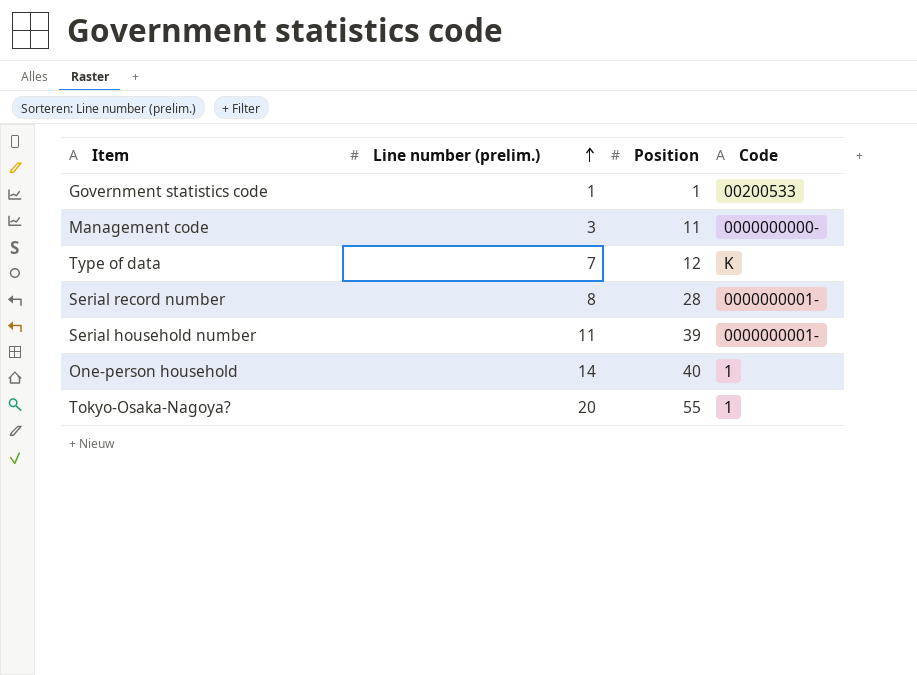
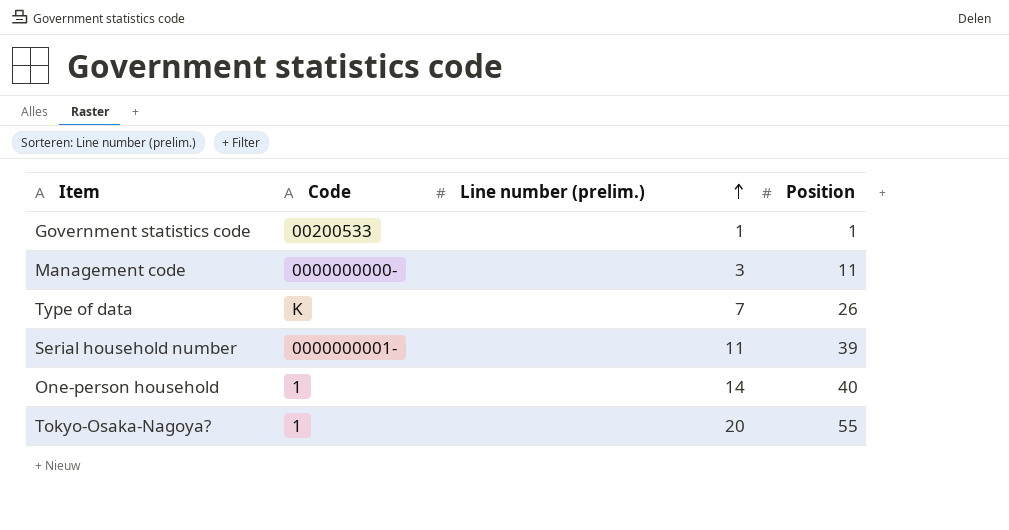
column Code | position: 4 -> 2
row Serial record number: 8 | 28 | 0000000001- -> none
Type of data | Position: 12 -> 26

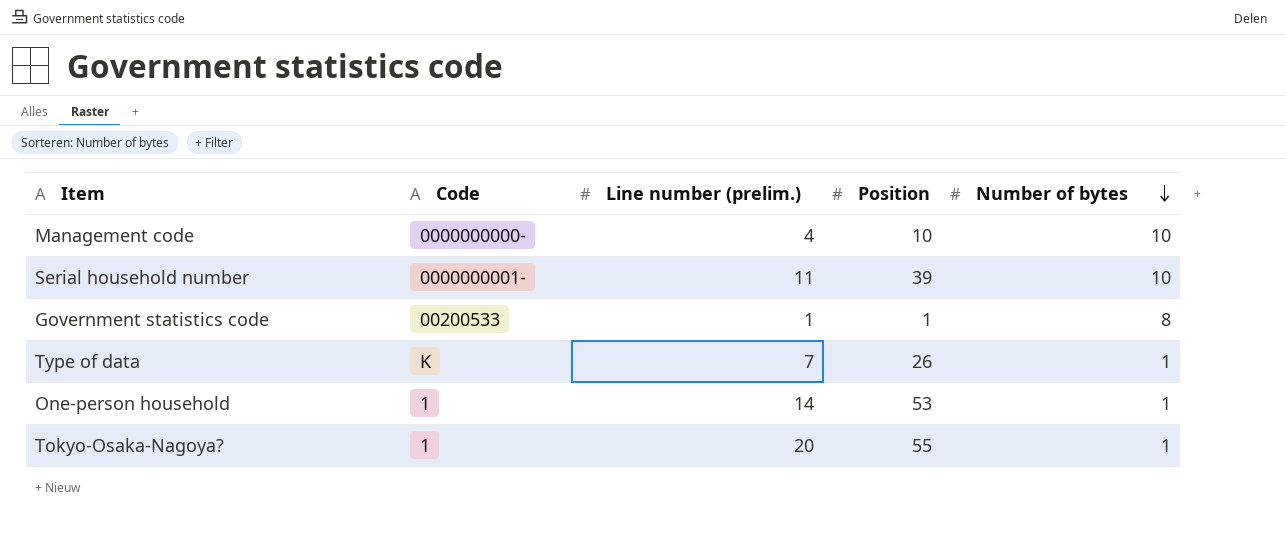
row order: Line number (prelim.) ascending -> Number of bytes descending
column Number of bytes | position: none -> 5
Management code | Line number (prelim.): 3 -> 4
Management code | Position: 11 -> 10
One-person household | Position: 40 -> 53

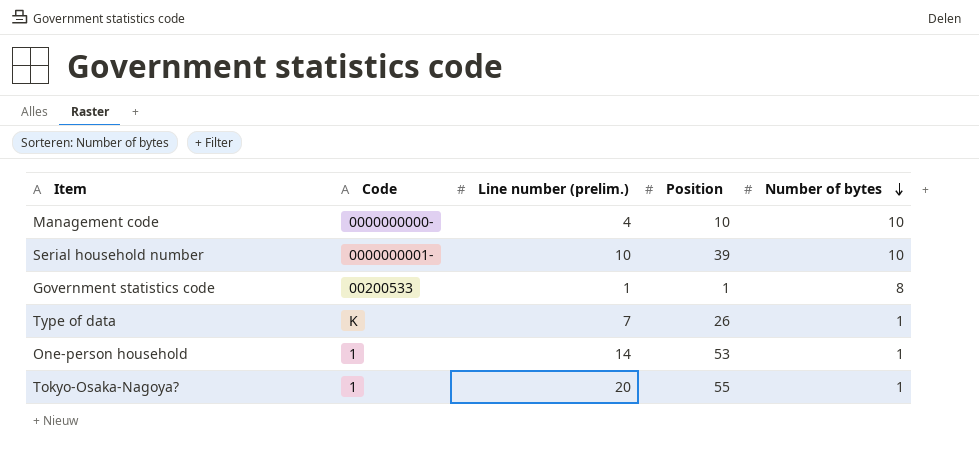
Serial household number | Line number (prelim.): 11 -> 10

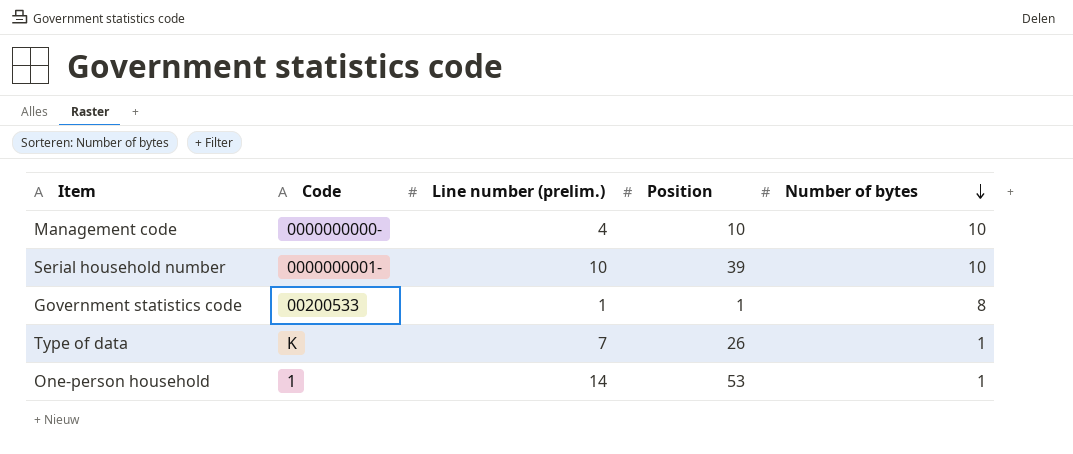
row Tokyo-Osaka-Nagoya?: 1 | 20 | 55 | 1 -> none

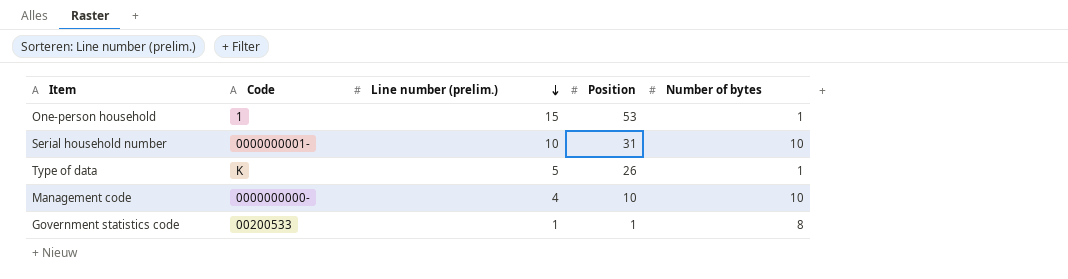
row order: Number of bytes descending -> Line number (prelim.) descending
One-person household | Line number (prelim.): 14 -> 15
Serial household number | Position: 39 -> 31
Type of data | Line number (prelim.): 7 -> 5

